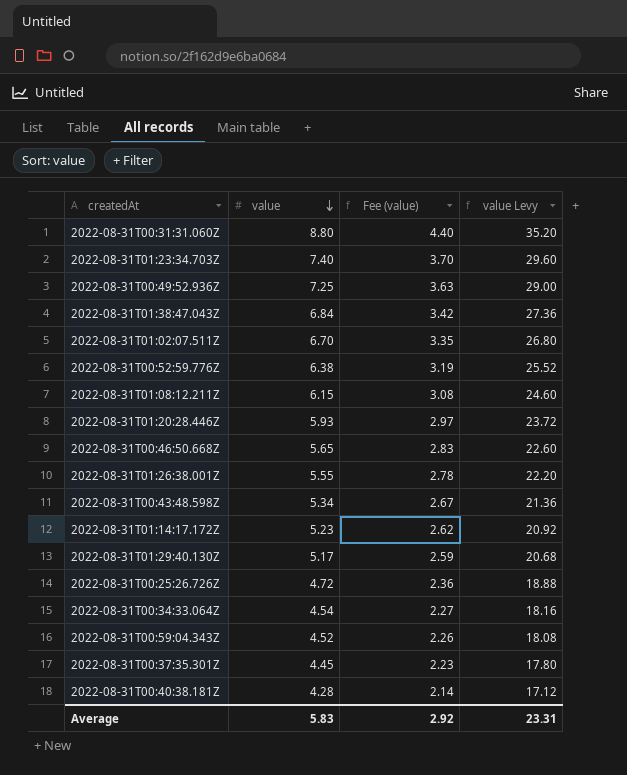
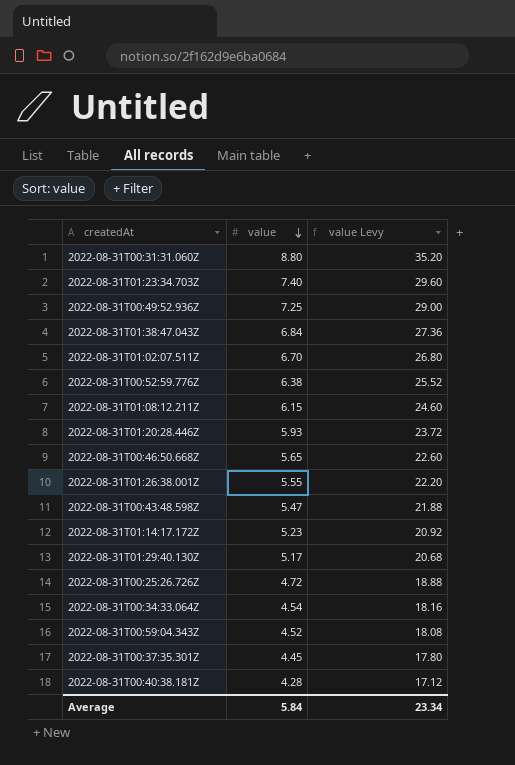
column Fee (value) | formula: [value] * 0.5 -> none
2022-08-31T00:43:48.598Z | value: 5.34 -> 5.47
2022-08-31T00:43:48.598Z | value Levy: 21.36 -> 21.88
Average | value: 5.83 -> 5.84
Average | value Levy: 23.31 -> 23.34

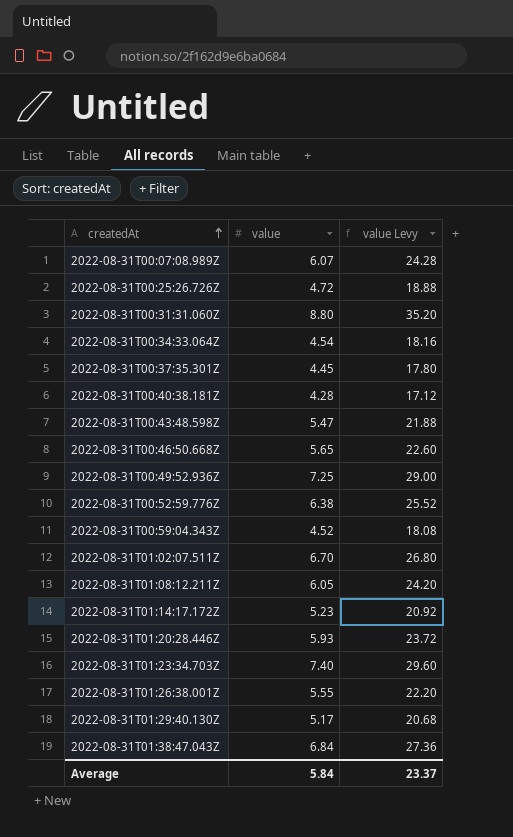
row order: value descending -> createdAt ascending
row 2022-08-31T00:07:08.989Z: none -> 6.07 | 24.28
2022-08-31T01:08:12.211Z | value: 6.15 -> 6.05
2022-08-31T01:08:12.211Z | value Levy: 24.60 -> 24.20
Average | value Levy: 23.34 -> 23.37

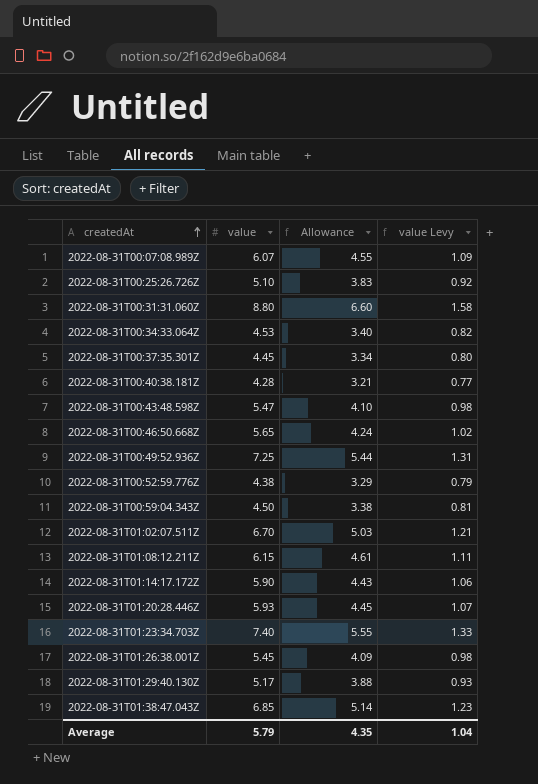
column Allowance | formula: none -> [value] * 0.75
column value Levy | formula: [value] * 4 -> [value] * 0.18
2022-08-31T00:25:26.726Z | value: 4.72 -> 5.10
2022-08-31T00:34:33.064Z | value: 4.54 -> 4.53
2022-08-31T00:52:59.776Z | value: 6.38 -> 4.38
2022-08-31T00:59:04.343Z | value: 4.52 -> 4.50
2022-08-31T01:08:12.211Z | value: 6.05 -> 6.15
2022-08-31T01:14:17.172Z | value: 5.23 -> 5.90
2022-08-31T01:26:38.001Z | value: 5.55 -> 5.45
2022-08-31T01:38:47.043Z | value: 6.84 -> 6.85
Average | value: 5.84 -> 5.79
Average | value Levy: 23.37 -> 1.04

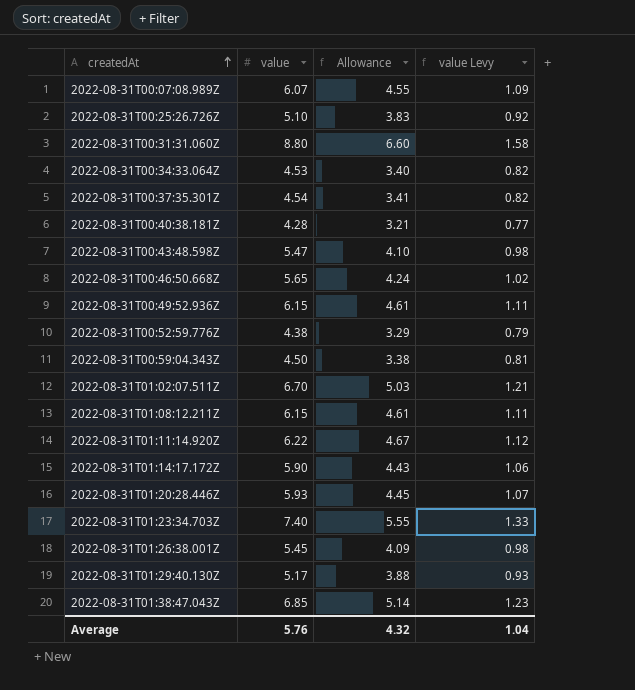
2022-08-31T00:37:35.301Z | value: 4.45 -> 4.54
2022-08-31T00:37:35.301Z | Allowance: 3.34 -> 3.41
2022-08-31T00:37:35.301Z | value Levy: 0.80 -> 0.82
2022-08-31T00:49:52.936Z | value: 7.25 -> 6.15
2022-08-31T00:49:52.936Z | Allowance: 5.44 -> 4.61
2022-08-31T00:49:52.936Z | value Levy: 1.31 -> 1.11
row 2022-08-31T01:11:14.920Z: none -> 6.22 | 4.67 | 1.12
Average | value: 5.79 -> 5.76
Average | Allowance: 4.35 -> 4.32

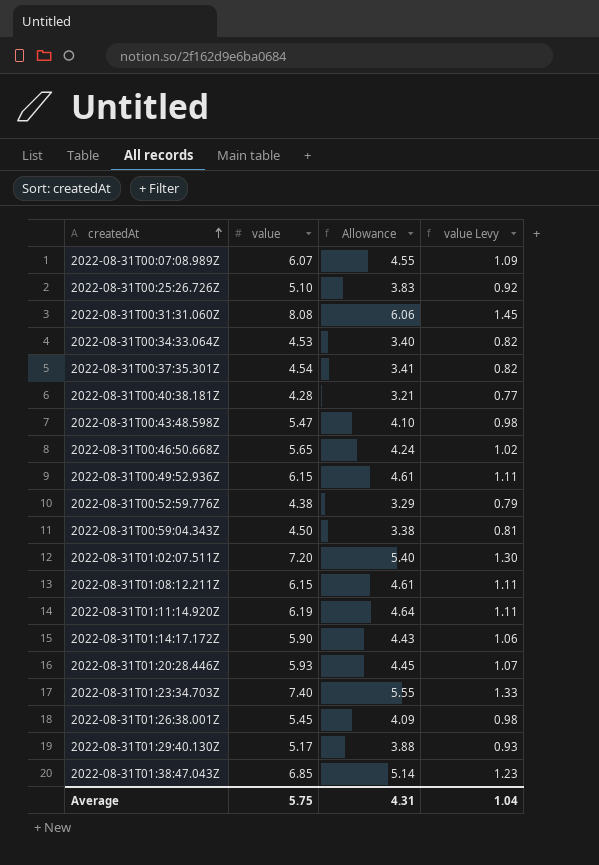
2022-08-31T00:31:31.060Z | value: 8.80 -> 8.08
2022-08-31T00:31:31.060Z | Allowance: 6.60 -> 6.06
2022-08-31T00:31:31.060Z | value Levy: 1.58 -> 1.45
2022-08-31T01:02:07.511Z | value: 6.70 -> 7.20
2022-08-31T01:02:07.511Z | Allowance: 5.03 -> 5.40
2022-08-31T01:02:07.511Z | value Levy: 1.21 -> 1.30
2022-08-31T01:11:14.920Z | value: 6.22 -> 6.19
2022-08-31T01:11:14.920Z | Allowance: 4.67 -> 4.64
2022-08-31T01:11:14.920Z | value Levy: 1.12 -> 1.11
Average | value: 5.76 -> 5.75
Average | Allowance: 4.32 -> 4.31

